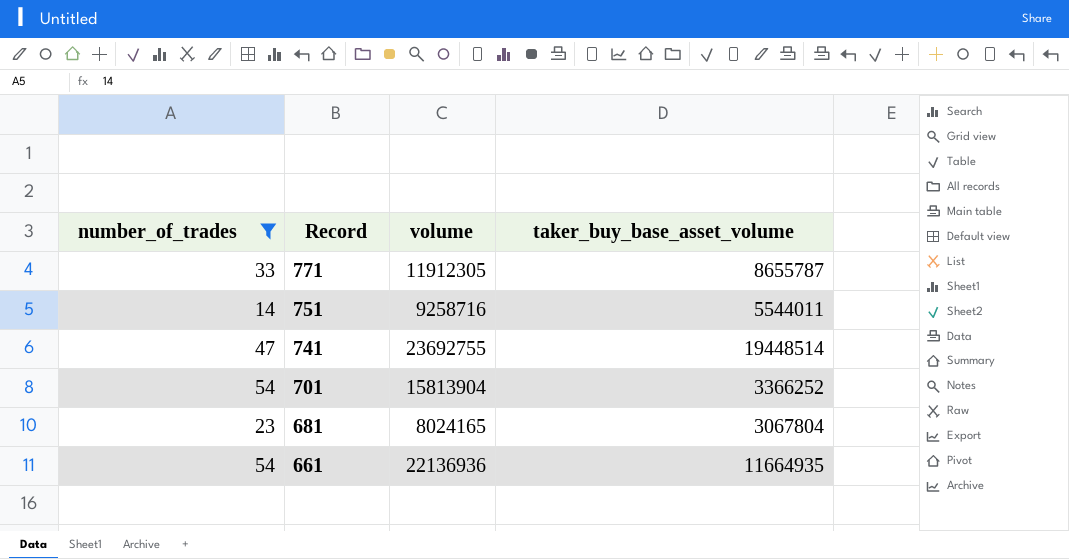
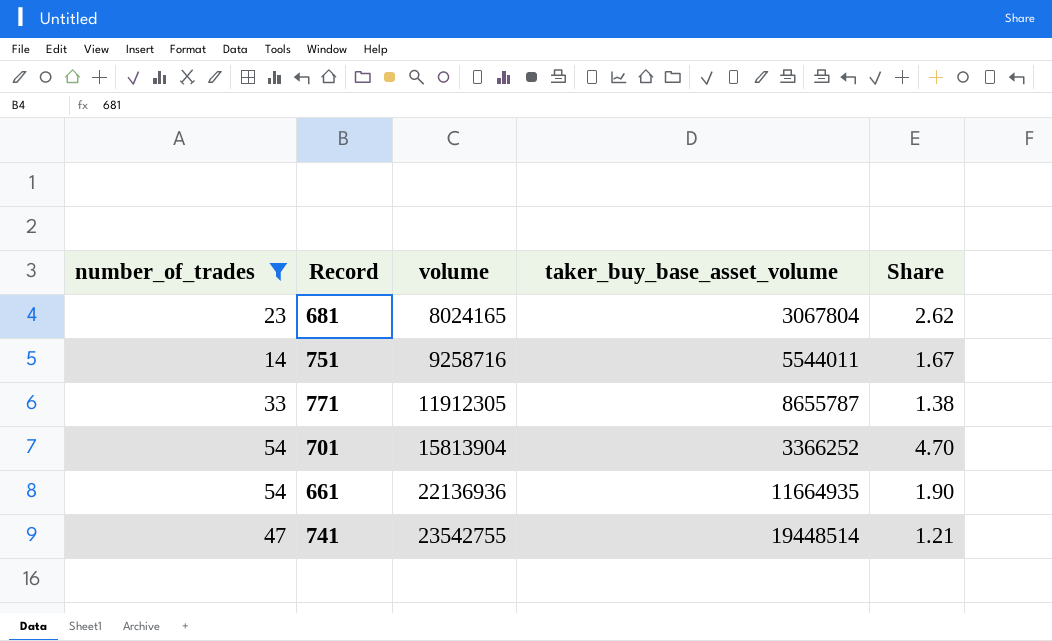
row order: Record descending -> volume ascending
column Share | formula: none -> [volume] / [taker_buy_base_asset_volume]
741 | volume: 23692755 -> 23542755

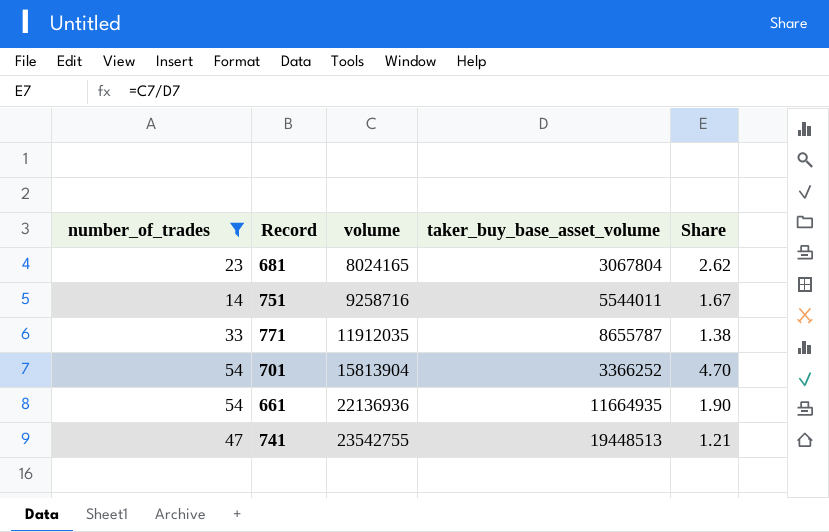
771 | volume: 11912305 -> 11912035
741 | taker_buy_base_asset_volume: 19448514 -> 19448513

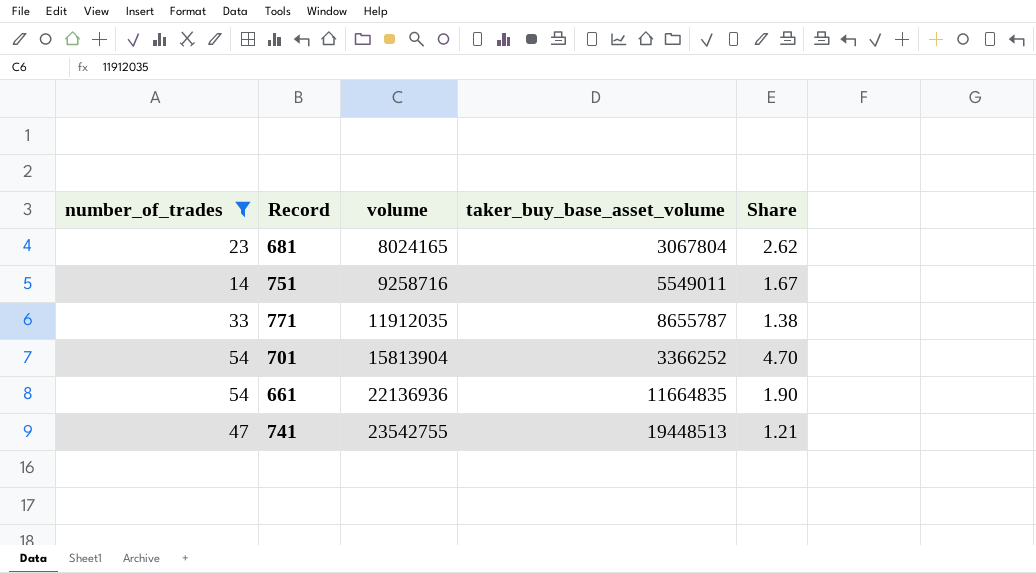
751 | taker_buy_base_asset_volume: 5544011 -> 5549011
661 | taker_buy_base_asset_volume: 11664935 -> 11664835

